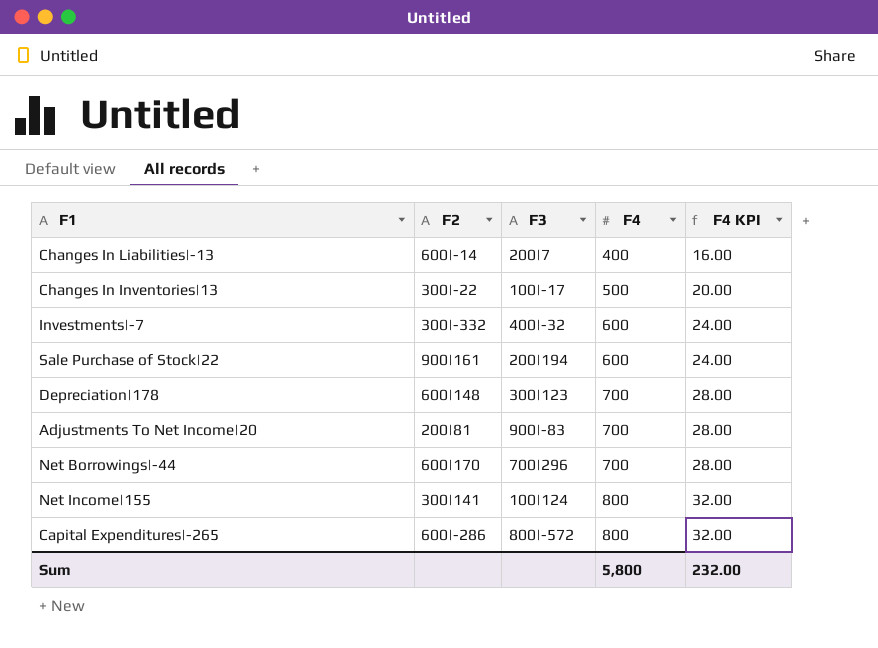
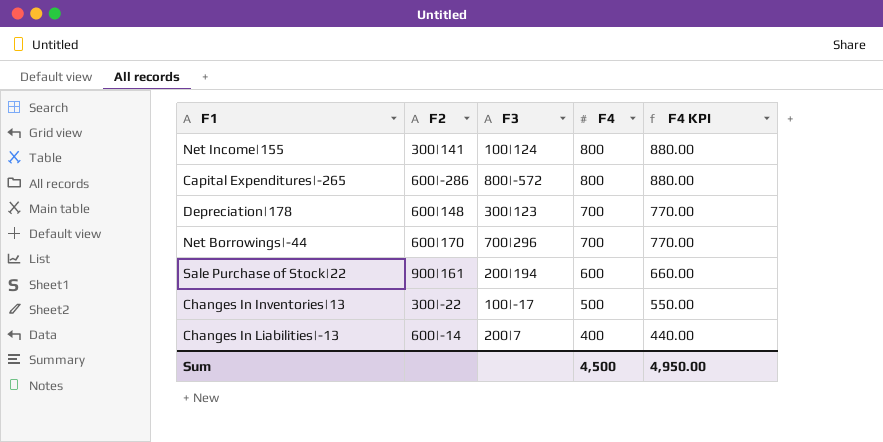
row order: F4 ascending -> F4 descending
column F4 KPI | formula: [F4] * 0.04 -> [F4] * 1.1
row Investments|-7: 300|-332 | 400|-32 | 600 | 24.00 -> none
row Adjustments To Net Income|20: 200|81 | 900|-83 | 700 | 28.00 -> none
Sum | F4: 5,800 -> 4,500
Sum | F4 KPI: 232.00 -> 4,950.00

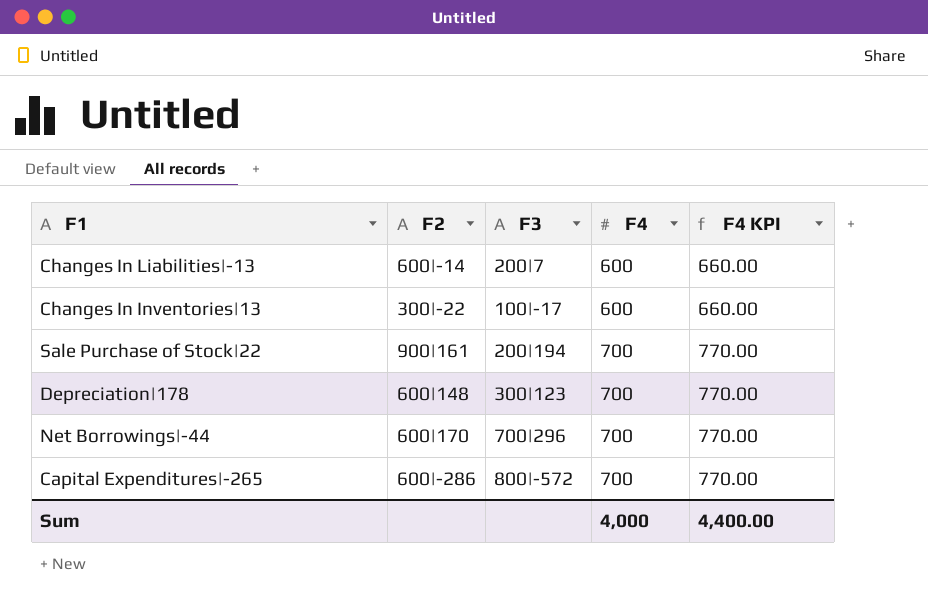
row order: F4 descending -> F4 ascending
row Net Income|155: 300|141 | 100|124 | 800 | 880.00 -> none
Changes In Liabilities|-13 | F4: 400 -> 600
Changes In Liabilities|-13 | F4 KPI: 440.00 -> 660.00
Changes In Inventories|13 | F4: 500 -> 600
Changes In Inventories|13 | F4 KPI: 550.00 -> 660.00
Sale Purchase of Stock|22 | F4: 600 -> 700
Sale Purchase of Stock|22 | F4 KPI: 660.00 -> 770.00
Capital Expenditures|-265 | F4: 800 -> 700
Capital Expenditures|-265 | F4 KPI: 880.00 -> 770.00
Sum | F4: 4,500 -> 4,000
Sum | F4 KPI: 4,950.00 -> 4,400.00

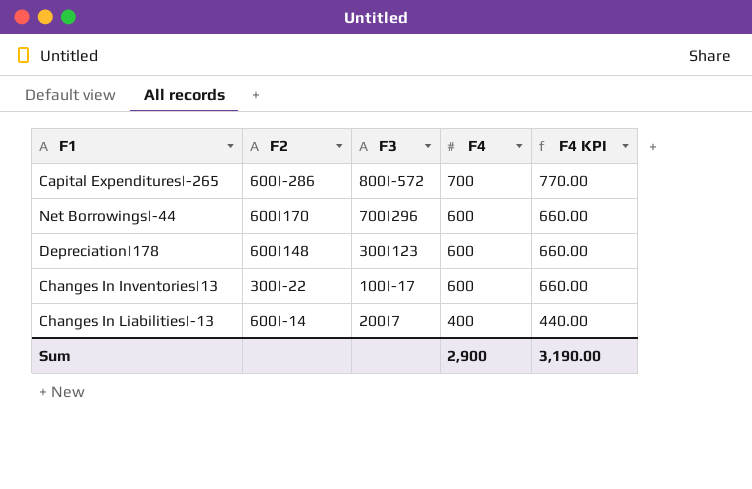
row order: F4 ascending -> F4 descending
row Sale Purchase of Stock|22: 900|161 | 200|194 | 700 | 770.00 -> none
Net Borrowings|-44 | F4: 700 -> 600
Net Borrowings|-44 | F4 KPI: 770.00 -> 660.00
Depreciation|178 | F4: 700 -> 600
Depreciation|178 | F4 KPI: 770.00 -> 660.00
Changes In Liabilities|-13 | F4: 600 -> 400
Changes In Liabilities|-13 | F4 KPI: 660.00 -> 440.00
Sum | F4: 4,000 -> 2,900
Sum | F4 KPI: 4,400.00 -> 3,190.00

